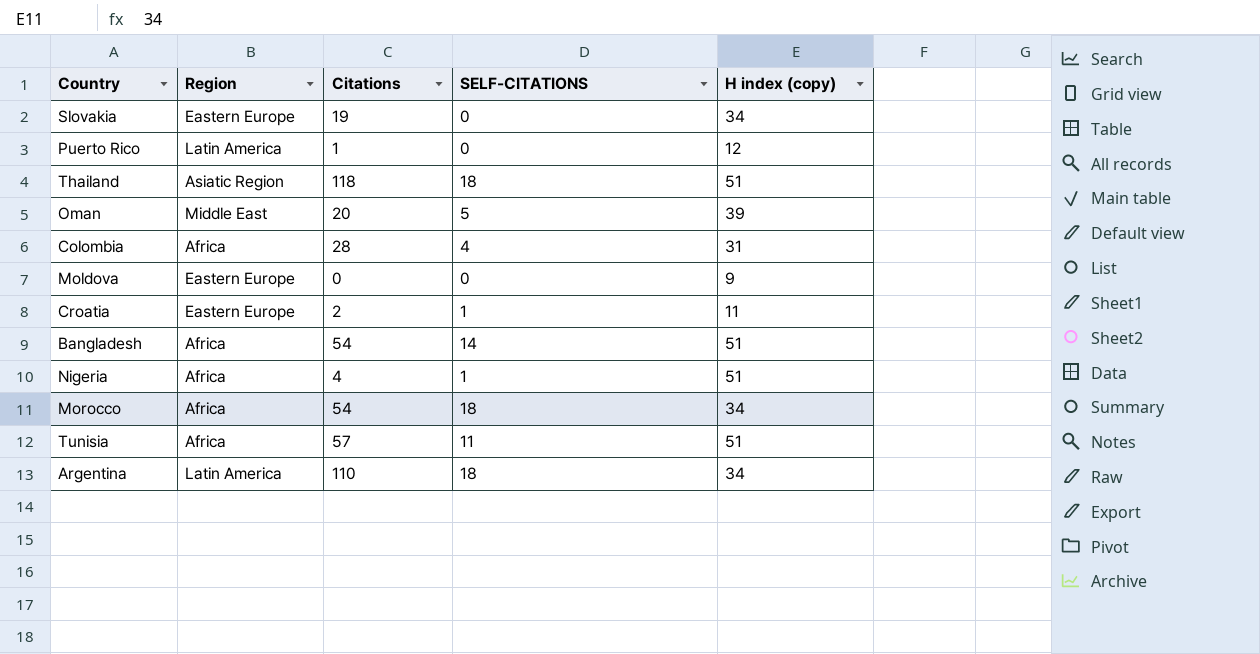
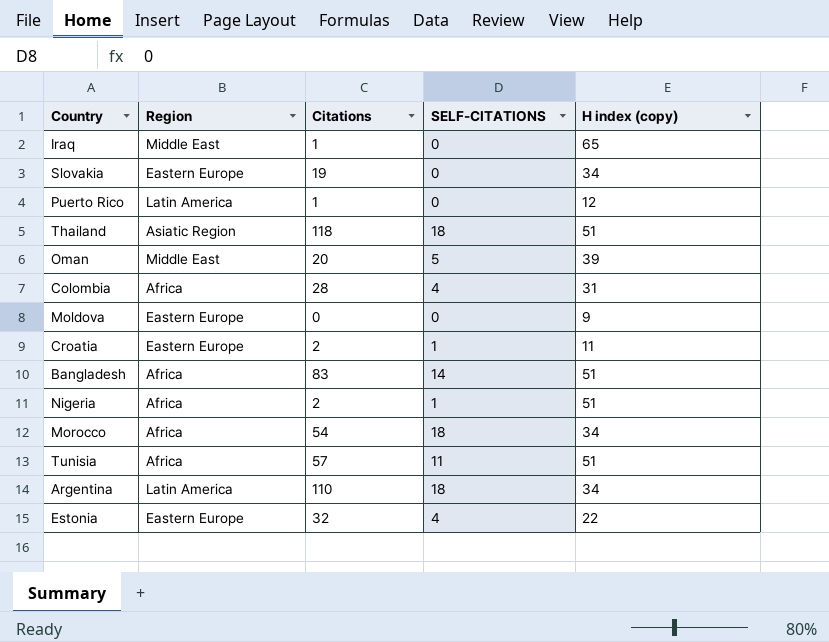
row Iraq: none -> Middle East | 1 | 0 | 65
Bangladesh | Citations: 54 -> 83
Nigeria | Citations: 4 -> 2
row Estonia: none -> Eastern Europe | 32 | 4 | 22

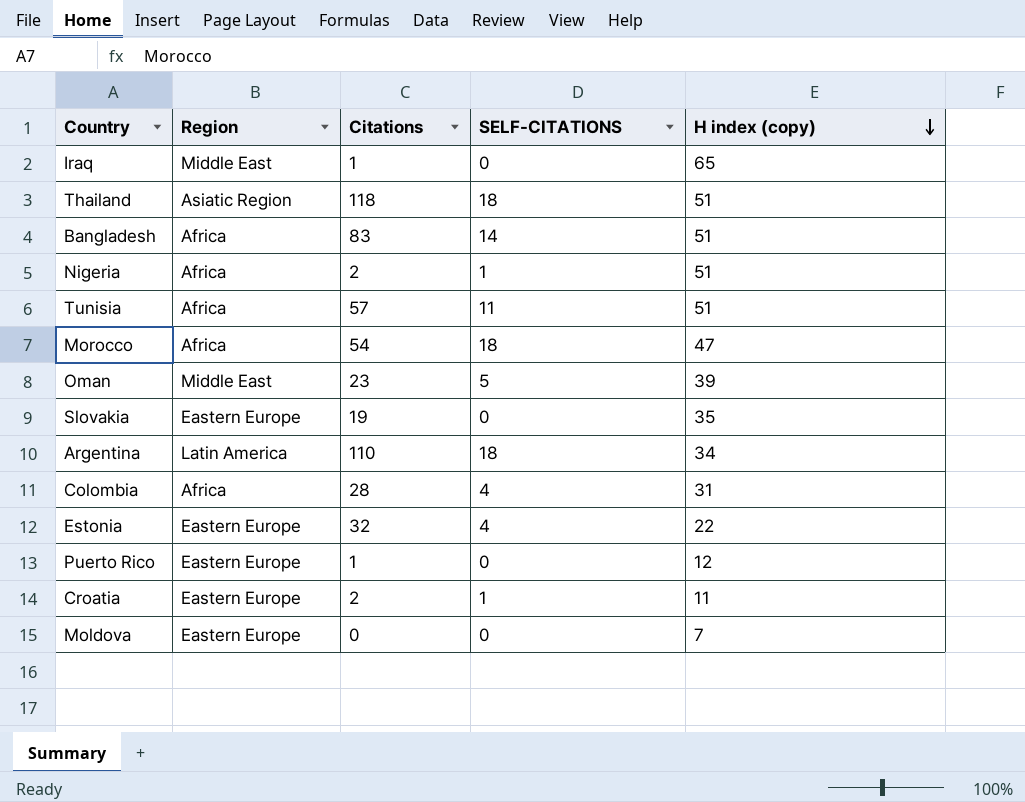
row order: none -> H index (copy) descending
Morocco | H index (copy): 34 -> 47
Oman | Citations: 20 -> 23
Slovakia | H index (copy): 34 -> 35
Puerto Rico | Region: Latin America -> Eastern Europe
Moldova | H index (copy): 9 -> 7

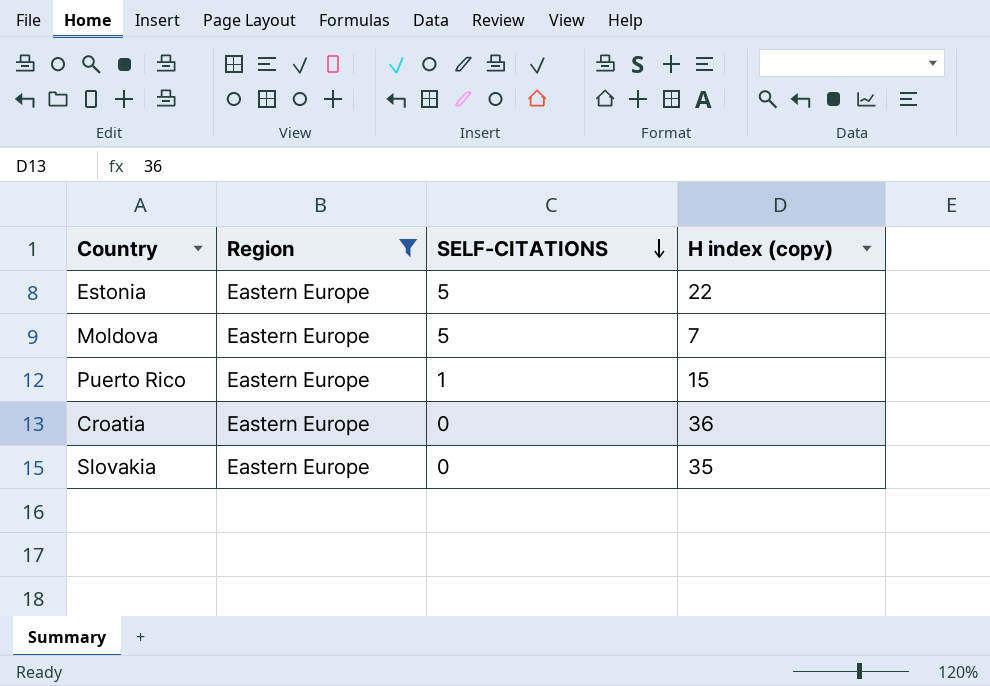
filter: none -> Region = Eastern Europe
row order: H index (copy) descending -> SELF-CITATIONS descending
column Citations | position: 3 -> none
Estonia | SELF-CITATIONS: 4 -> 5
Moldova | SELF-CITATIONS: 0 -> 5
Puerto Rico | SELF-CITATIONS: 0 -> 1
Puerto Rico | H index (copy): 12 -> 15
Croatia | SELF-CITATIONS: 1 -> 0
Croatia | H index (copy): 11 -> 36

